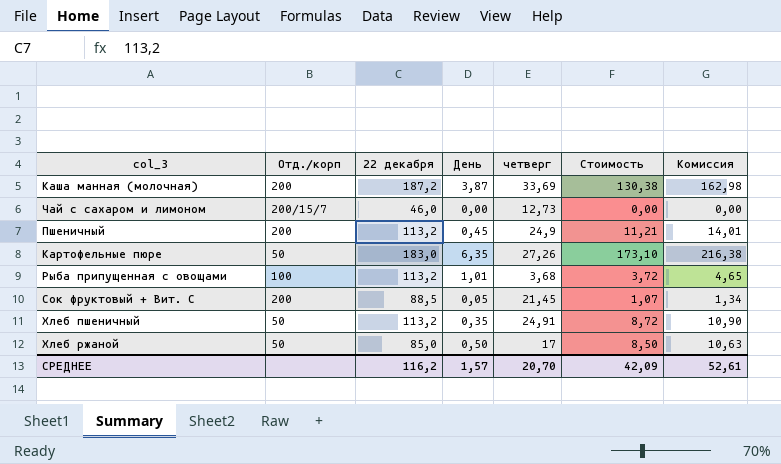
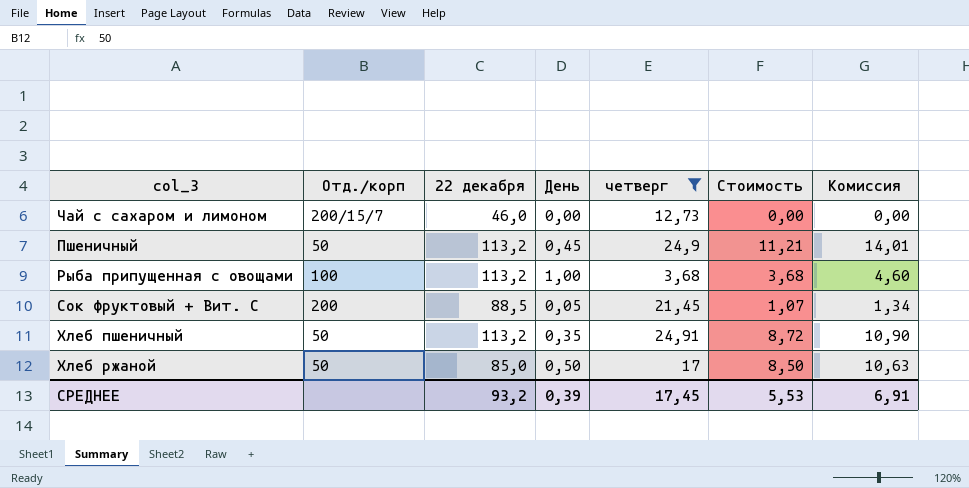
filter: none -> четверг <= 24,91
Пшеничный | Отд./корп: 200 -> 50
Рыба припущенная с овощами | День: 1,01 -> 1,00
Рыба припущенная с овощами | Стоимость: 3,72 -> 3,68
Рыба припущенная с овощами | Комиссия: 4,65 -> 4,60
СРЕДНЕЕ | 22 декабря: 116,2 -> 93,2
СРЕДНЕЕ | День: 1,57 -> 0,39
СРЕДНЕЕ | четверг: 20,70 -> 17,45
СРЕДНЕЕ | Стоимость: 42,09 -> 5,53
СРЕДНЕЕ | Комиссия: 52,61 -> 6,91

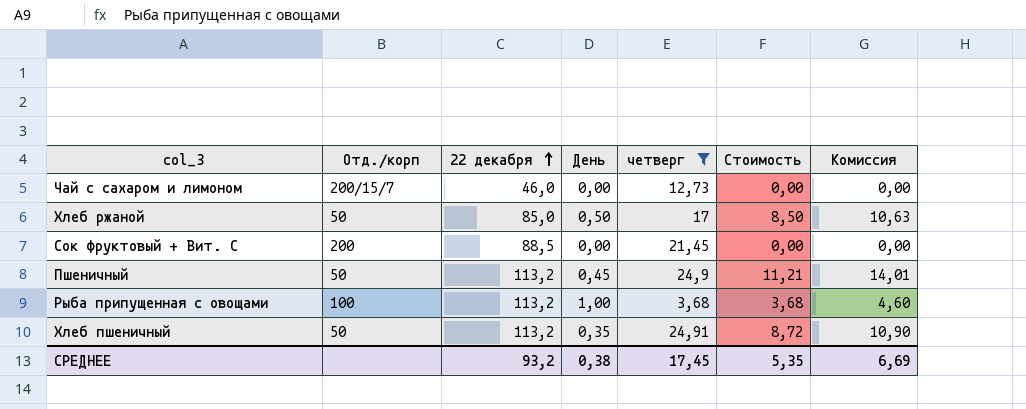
row order: none -> 22 декабря ascending
Сок фруктовый + Вит. С | День: 0,05 -> 0,00
Сок фруктовый + Вит. С | Стоимость: 1,07 -> 0,00
Сок фруктовый + Вит. С | Комиссия: 1,34 -> 0,00
СРЕДНЕЕ | День: 0,39 -> 0,38
СРЕДНЕЕ | Стоимость: 5,53 -> 5,35
СРЕДНЕЕ | Комиссия: 6,91 -> 6,69

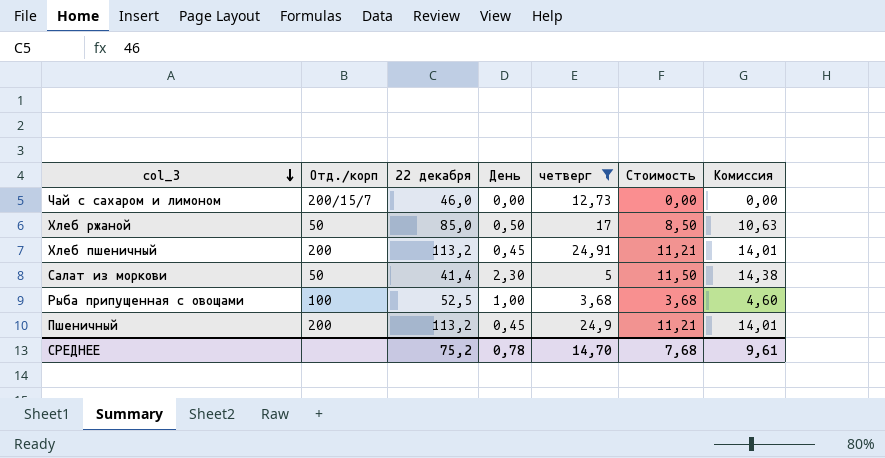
row order: 22 декабря ascending -> col_3 descending
row Сок фруктовый + Вит. С: 200 | 88,5 | 0,00 | 21,45 | 0,00 | 0,00 -> none
Хлеб пшеничный | Отд./корп: 50 -> 200
Хлеб пшеничный | День: 0,35 -> 0,45
Хлеб пшеничный | Стоимость: 8,72 -> 11,21
Хлеб пшеничный | Комиссия: 10,90 -> 14,01
row Салат из моркови: none -> 50 | 41,4 | 2,30 | 5 | 11,50 | 14,38
Рыба припущенная с овощами | 22 декабря: 113,2 -> 52,5
Пшеничный | Отд./корп: 50 -> 200
СРЕДНЕЕ | 22 декабря: 93,2 -> 75,2
СРЕДНЕЕ | День: 0,38 -> 0,78
СРЕДНЕЕ | четверг: 17,45 -> 14,70
СРЕДНЕЕ | Стоимость: 5,35 -> 7,68
СРЕДНЕЕ | Комиссия: 6,69 -> 9,61

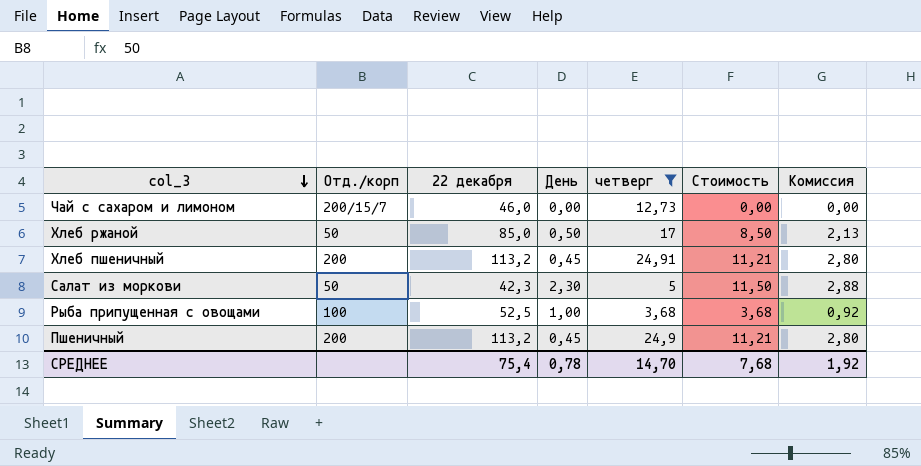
column Комиссия | formula: [Стоимость] * 1,25 -> [Стоимость] * 0,25
Салат из моркови | 22 декабря: 41,4 -> 42,3
СРЕДНЕЕ | 22 декабря: 75,2 -> 75,4
СРЕДНЕЕ | Комиссия: 9,61 -> 1,92

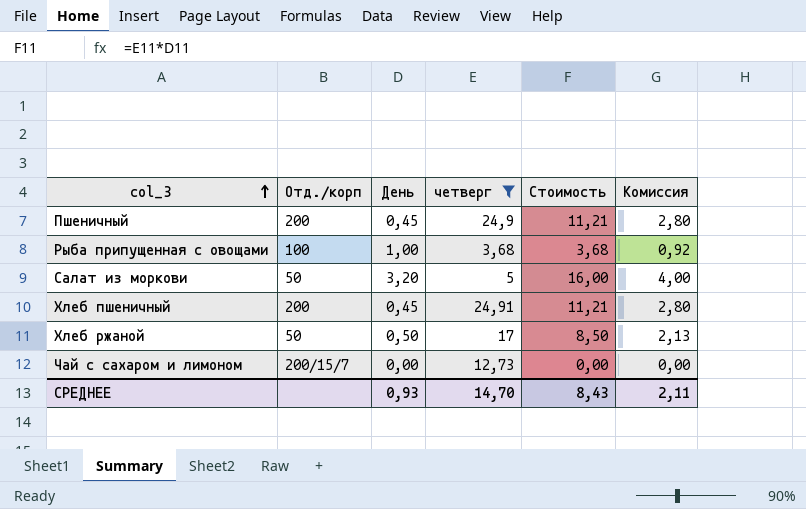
row order: col_3 descending -> col_3 ascending
column 22 декабря | position: 3 -> none
Салат из моркови | День: 2,30 -> 3,20
Салат из моркови | Стоимость: 11,50 -> 16,00
Салат из моркови | Комиссия: 2,88 -> 4,00
СРЕДНЕЕ | День: 0,78 -> 0,93
СРЕДНЕЕ | Стоимость: 7,68 -> 8,43
СРЕДНЕЕ | Комиссия: 1,92 -> 2,11

